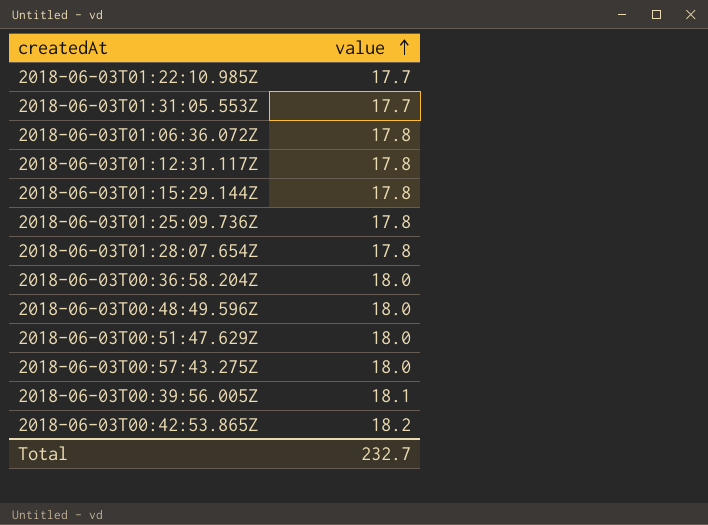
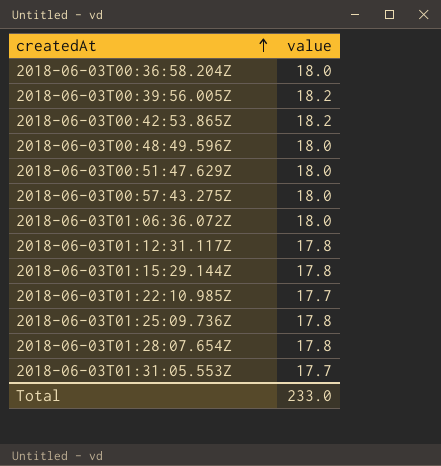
row order: value ascending -> createdAt ascending
2018-06-03T00:39:56.005Z | value: 18.1 -> 18.2
2018-06-03T01:06:36.072Z | value: 17.8 -> 18.0
Total | value: 232.7 -> 233.0

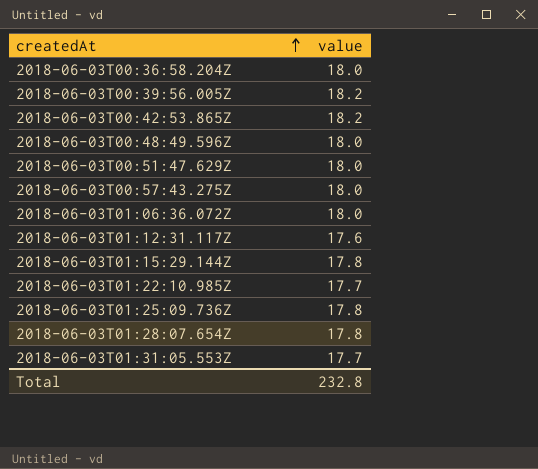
2018-06-03T01:12:31.117Z | value: 17.8 -> 17.6
Total | value: 233.0 -> 232.8

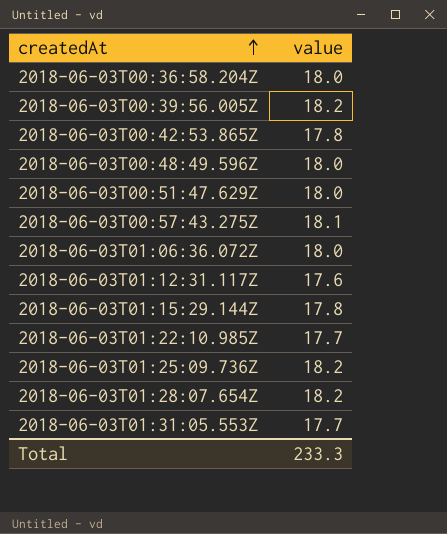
2018-06-03T00:42:53.865Z | value: 18.2 -> 17.8
2018-06-03T00:57:43.275Z | value: 18.0 -> 18.1
2018-06-03T01:25:09.736Z | value: 17.8 -> 18.2
2018-06-03T01:28:07.654Z | value: 17.8 -> 18.2
Total | value: 232.8 -> 233.3

